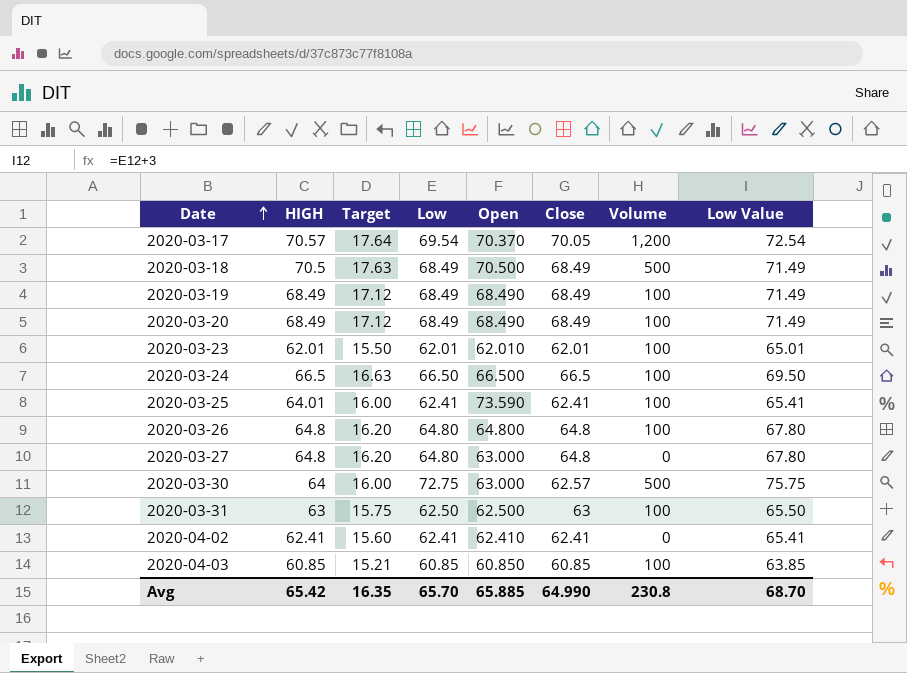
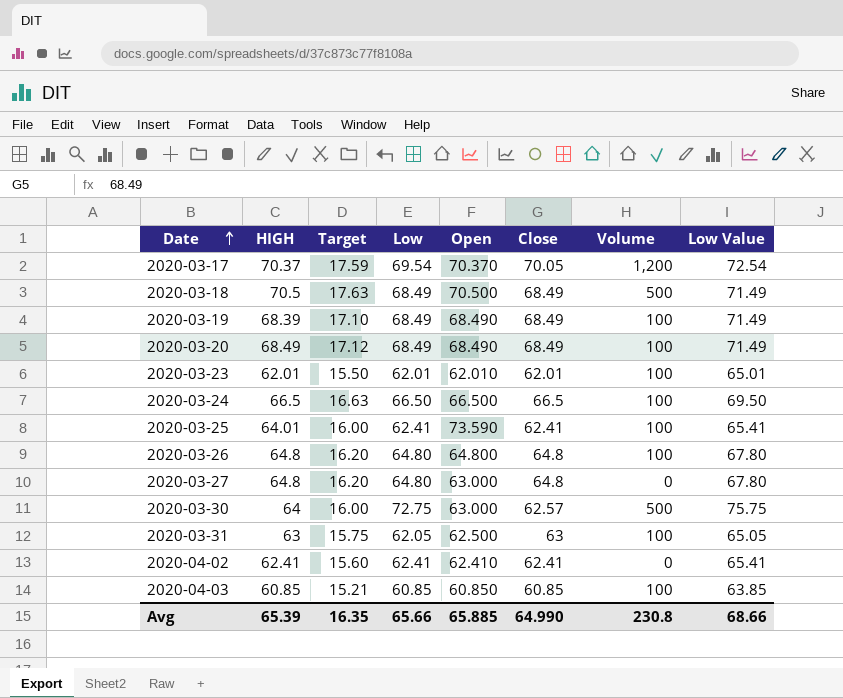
2020-03-17 | HIGH: 70.57 -> 70.37
2020-03-17 | Target: 17.64 -> 17.59
2020-03-19 | HIGH: 68.49 -> 68.39
2020-03-19 | Target: 17.12 -> 17.10
2020-03-31 | Low: 62.50 -> 62.05
2020-03-31 | Low Value: 65.50 -> 65.05
Avg | HIGH: 65.42 -> 65.39
Avg | Low: 65.70 -> 65.66
Avg | Low Value: 68.70 -> 68.66

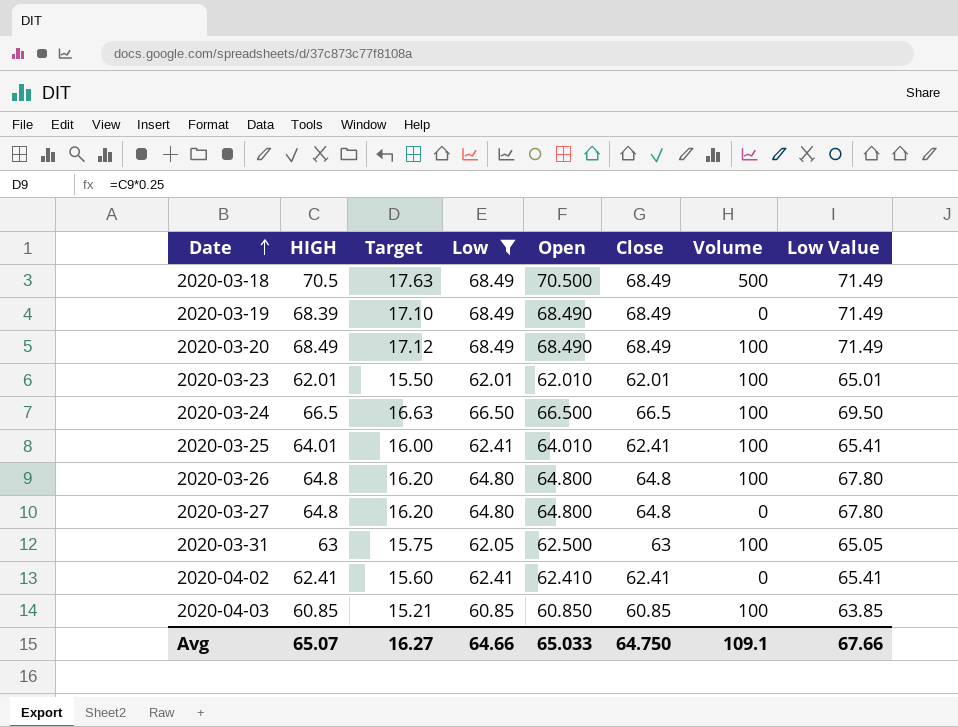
filter: none -> Low <= 68.49
2020-03-19 | Volume: 100 -> 0
2020-03-25 | Open: 73.590 -> 64.010
2020-03-27 | Open: 63.000 -> 64.800
Avg | HIGH: 65.39 -> 65.07
Avg | Target: 16.35 -> 16.27
Avg | Low: 65.66 -> 64.66
Avg | Open: 65.885 -> 65.033
Avg | Close: 64.990 -> 64.750
Avg | Volume: 230.8 -> 109.1
Avg | Low Value: 68.66 -> 67.66

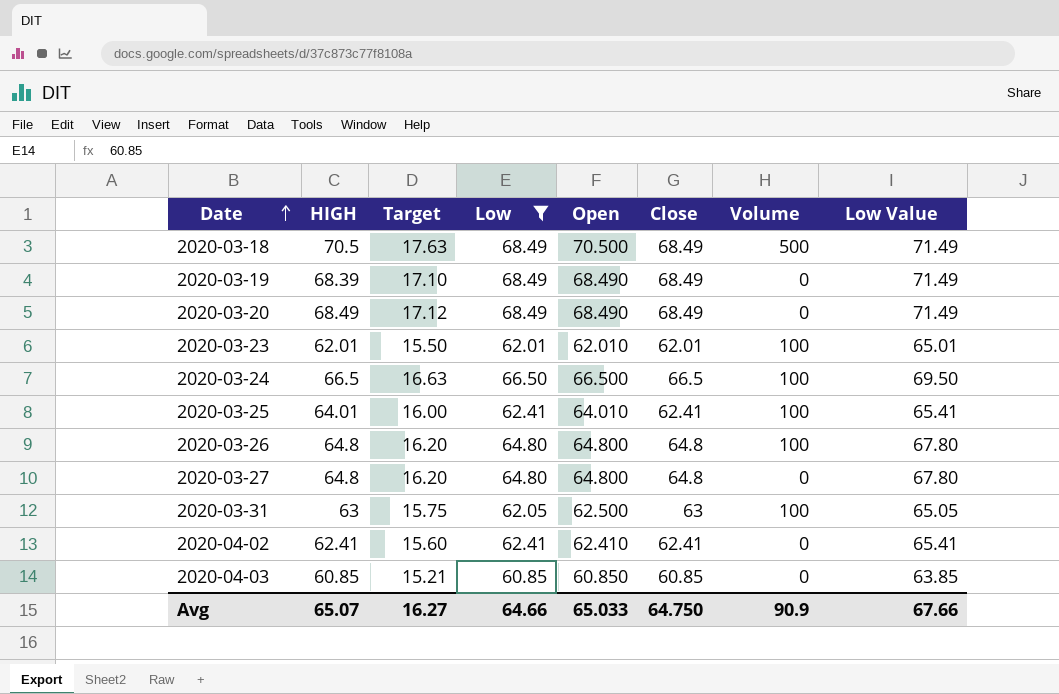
2020-03-20 | Volume: 100 -> 0
2020-04-03 | Volume: 100 -> 0
Avg | Volume: 109.1 -> 90.9

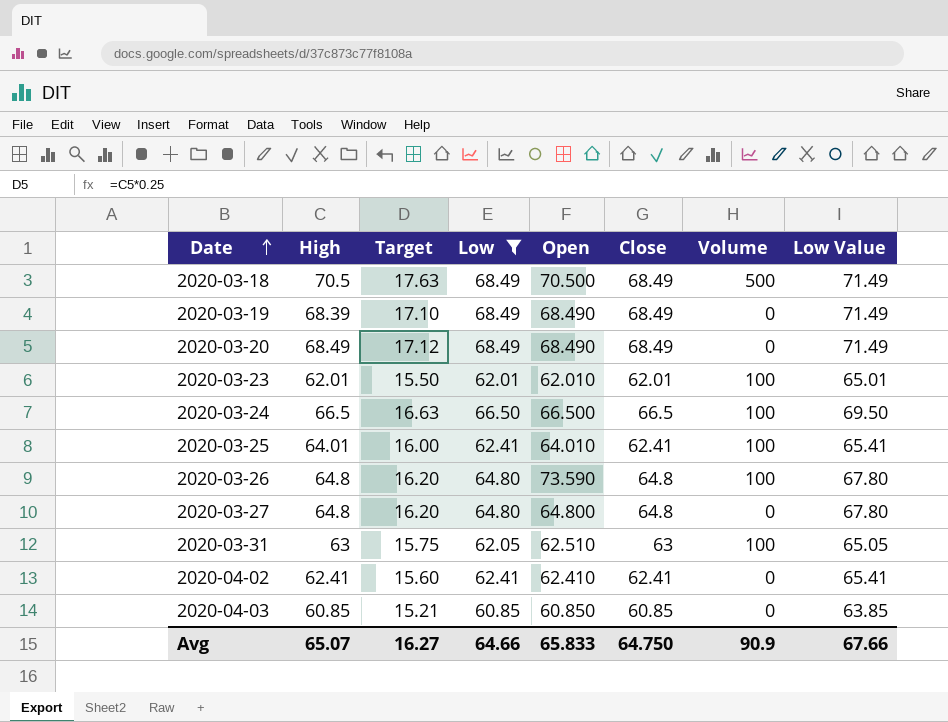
column name: HIGH -> High
2020-03-26 | Open: 64.800 -> 73.590
2020-03-31 | Open: 62.500 -> 62.510
Avg | Open: 65.033 -> 65.833

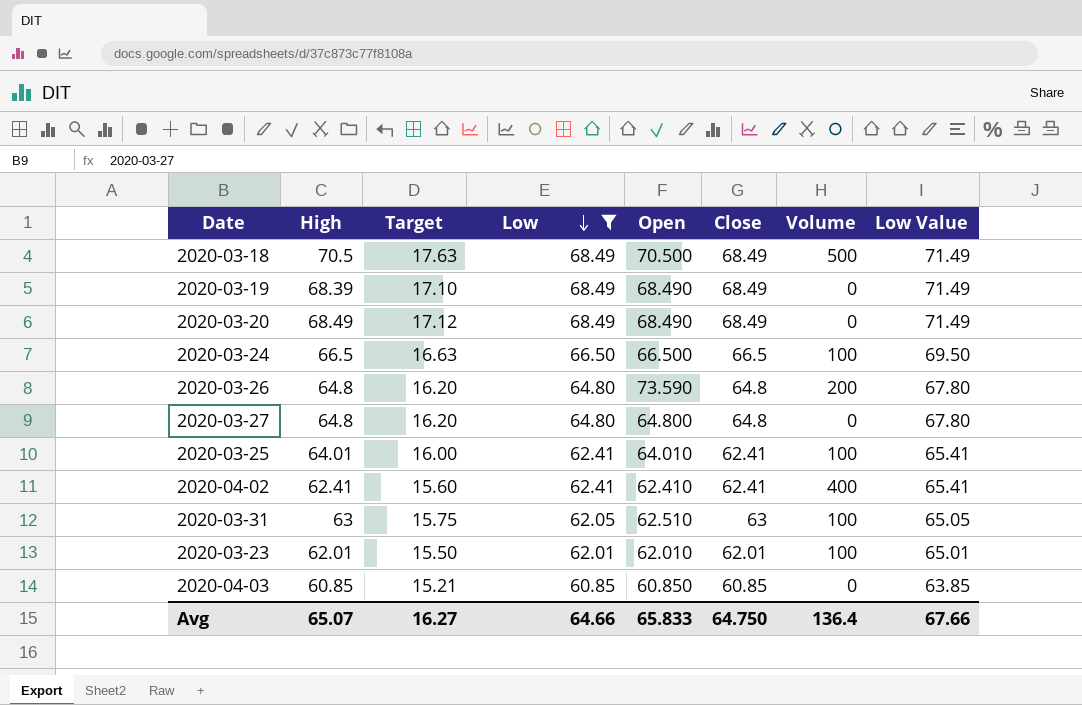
row order: Date ascending -> Low descending
2020-03-26 | Volume: 100 -> 200
2020-04-02 | Volume: 0 -> 400
Avg | Volume: 90.9 -> 136.4

